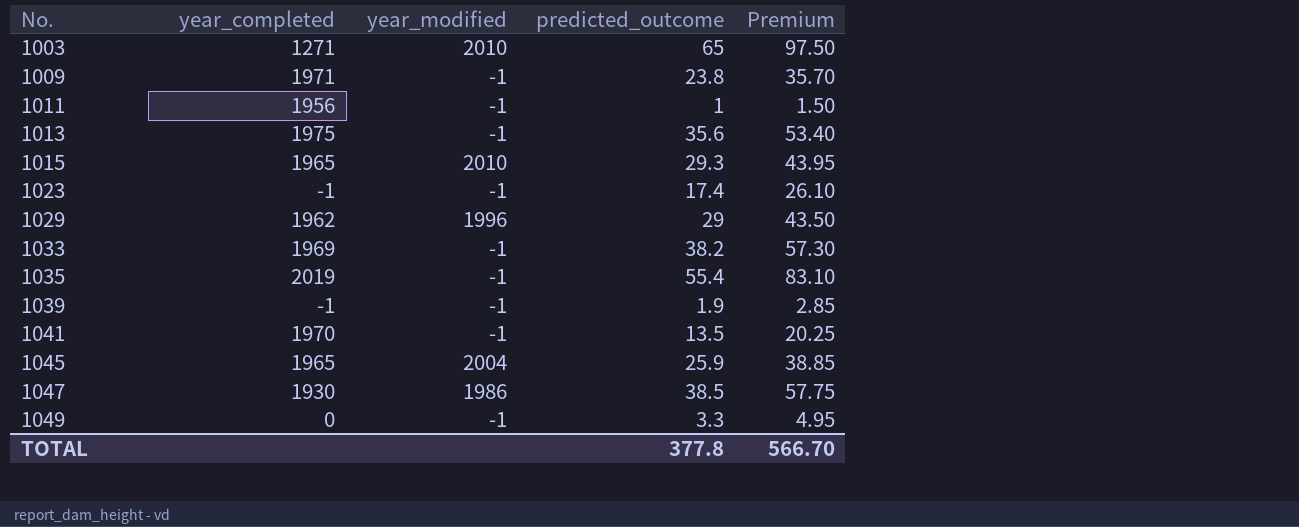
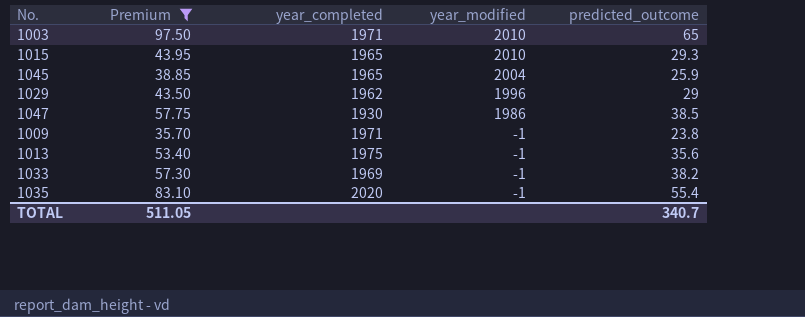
filter: none -> Premium >= 35.70
row order: No. ascending -> year_modified descending
column Premium | position: 5 -> 2
1003 | year_completed: 1271 -> 1971
1035 | year_completed: 2019 -> 2020
TOTAL | Premium: 566.70 -> 511.05
TOTAL | predicted_outcome: 377.8 -> 340.7

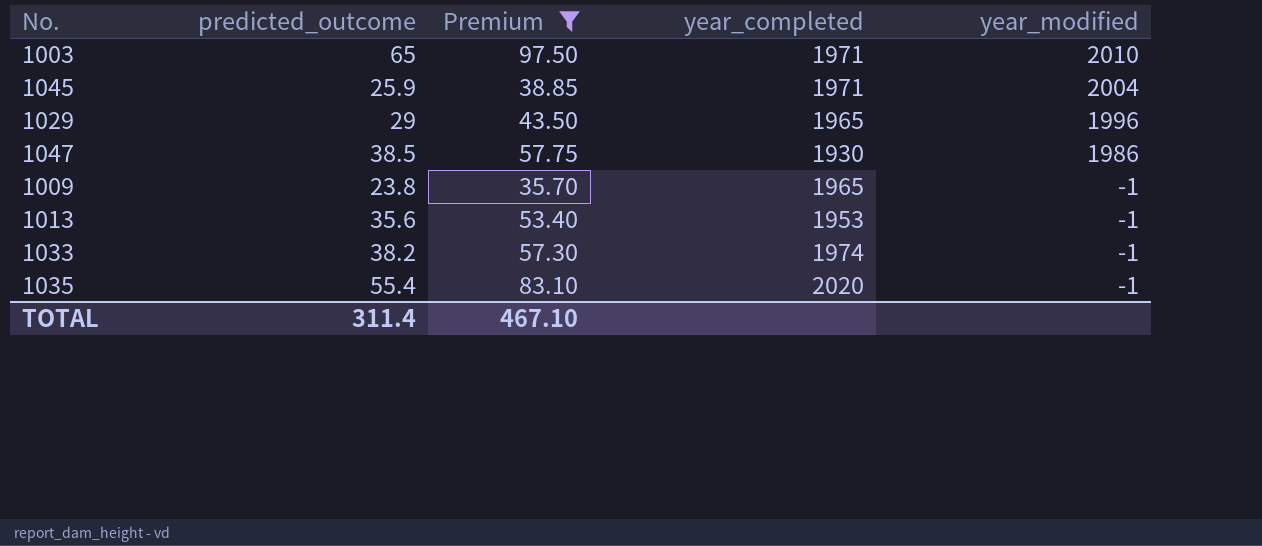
column predicted_outcome | position: 5 -> 2
row 1015: 43.95 | 1965 | 2010 | 29.3 -> none
1045 | year_completed: 1965 -> 1971
1029 | year_completed: 1962 -> 1965
1009 | year_completed: 1971 -> 1965
1013 | year_completed: 1975 -> 1953
1033 | year_completed: 1969 -> 1974
TOTAL | predicted_outcome: 340.7 -> 311.4
TOTAL | Premium: 511.05 -> 467.10

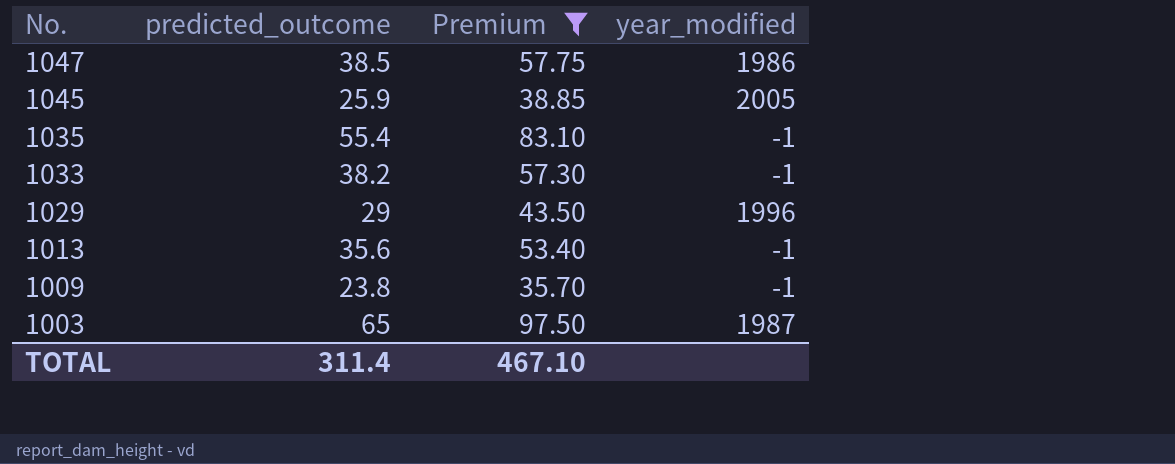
row order: year_modified descending -> No. descending
column year_completed | position: 4 -> none
1045 | year_modified: 2004 -> 2005
1003 | year_modified: 2010 -> 1987

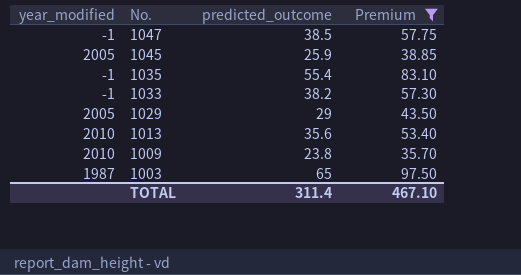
column year_modified | position: 4 -> 1
1047 | year_modified: 1986 -> -1
1029 | year_modified: 1996 -> 2005
1013 | year_modified: -1 -> 2010
1009 | year_modified: -1 -> 2010

